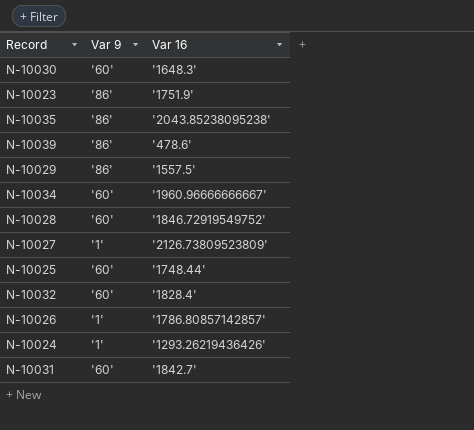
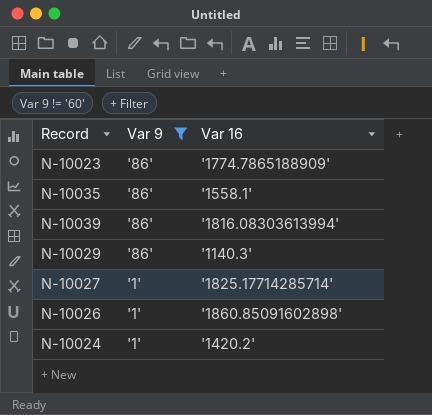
filter: none -> Var 9 != '60'
N-10023 | Var 16: '1751.9' -> '1774.7865188909'
N-10035 | Var 16: '2043.85238095238' -> '1558.1'
N-10039 | Var 16: '478.6' -> '1816.08303613994'
N-10029 | Var 16: '1557.5' -> '1140.3'
N-10027 | Var 16: '2126.73809523809' -> '1825.17714285714'
N-10026 | Var 16: '1786.80857142857' -> '1860.85091602898'
N-10024 | Var 16: '1293.26219436426' -> '1420.2'

